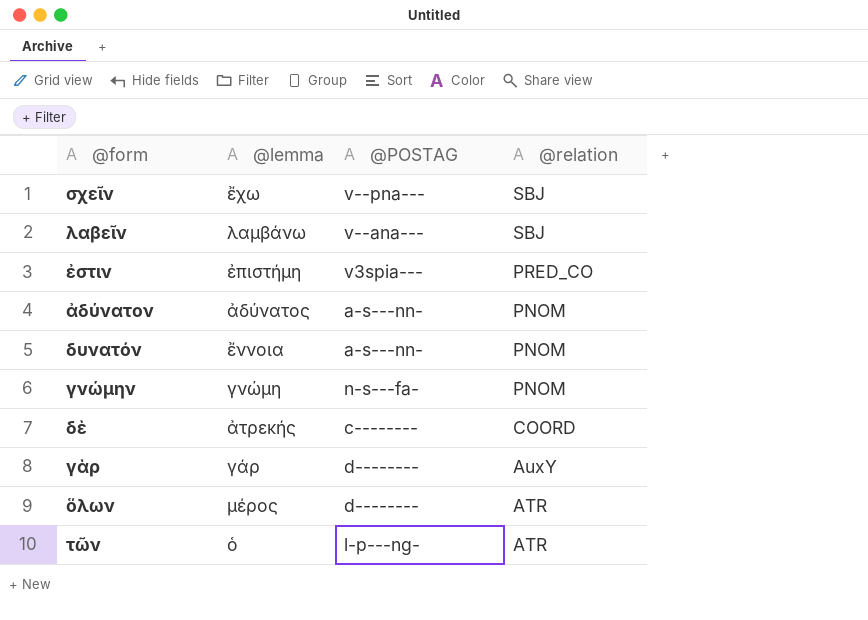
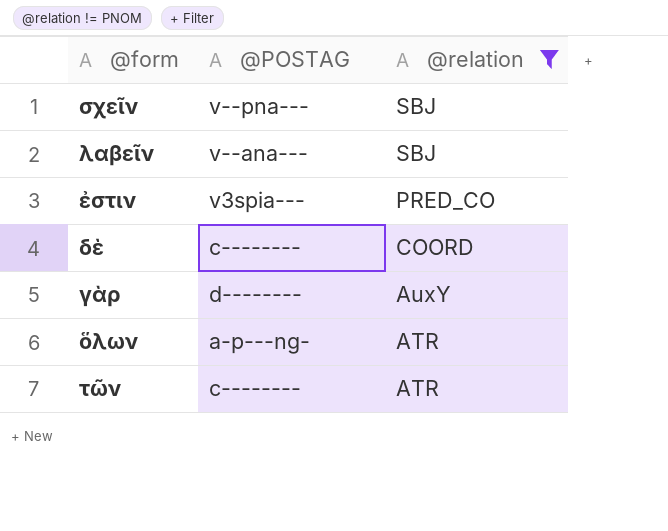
filter: none -> @relation != PNOM
column @lemma | position: 2 -> none
ὅλων | @POSTAG: d-------- -> a-p---ng-
τῶν | @POSTAG: l-p---ng- -> c--------

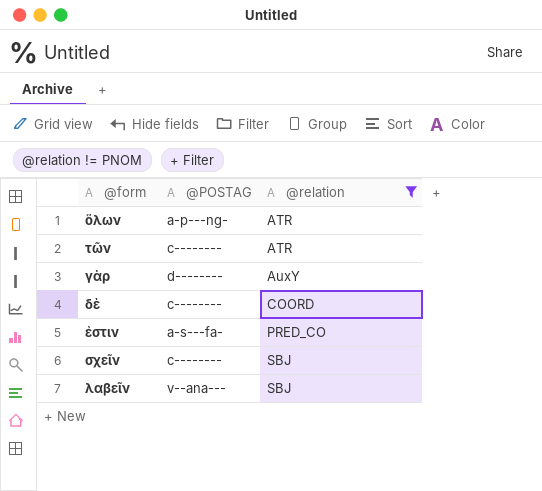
row order: @relation descending -> @relation ascending
ἐστιν | @POSTAG: v3spia--- -> a-s---fa-
σχεῖν | @POSTAG: v--pna--- -> c--------

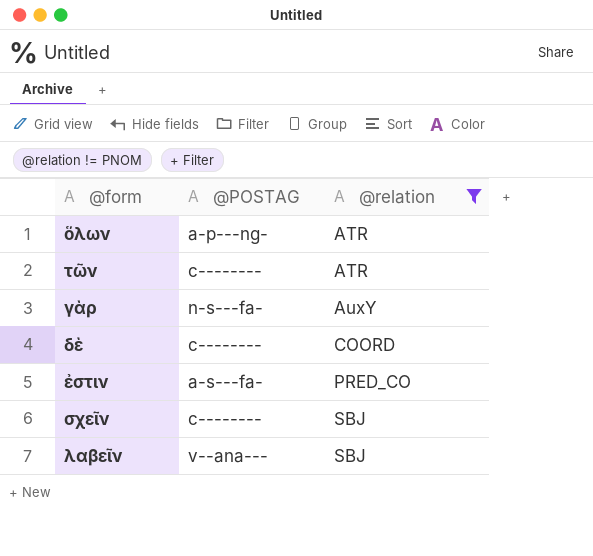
γὰρ | @POSTAG: d-------- -> n-s---fa-

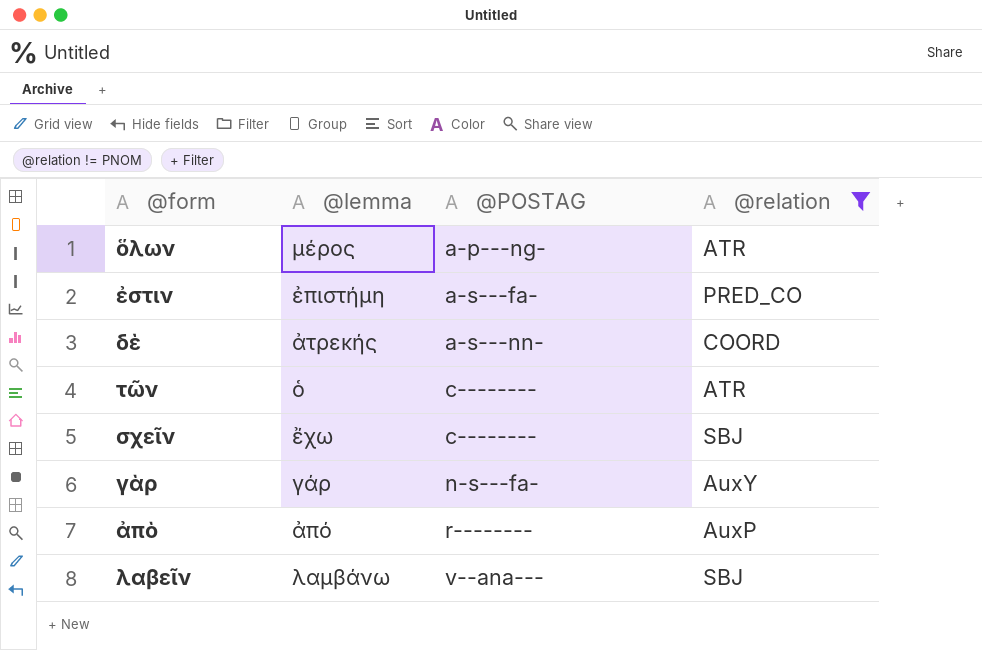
row order: @relation ascending -> @POSTAG ascending
column @lemma | position: none -> 2
δὲ | @POSTAG: c-------- -> a-s---nn-
row ἀπὸ: none -> ἀπό | r-------- | AuxP

